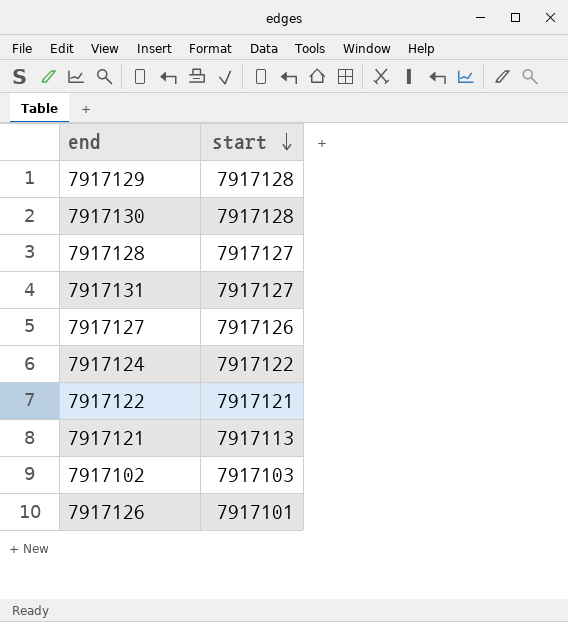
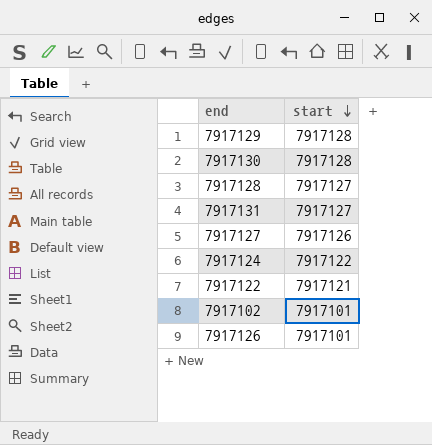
row 7917121: 7917113 -> none
7917102 | start: 7917103 -> 7917101

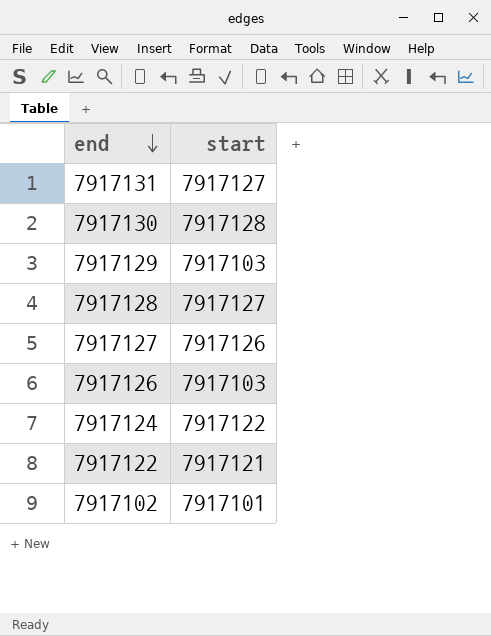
row order: start descending -> end descending
7917129 | start: 7917128 -> 7917103
7917126 | start: 7917101 -> 7917103

